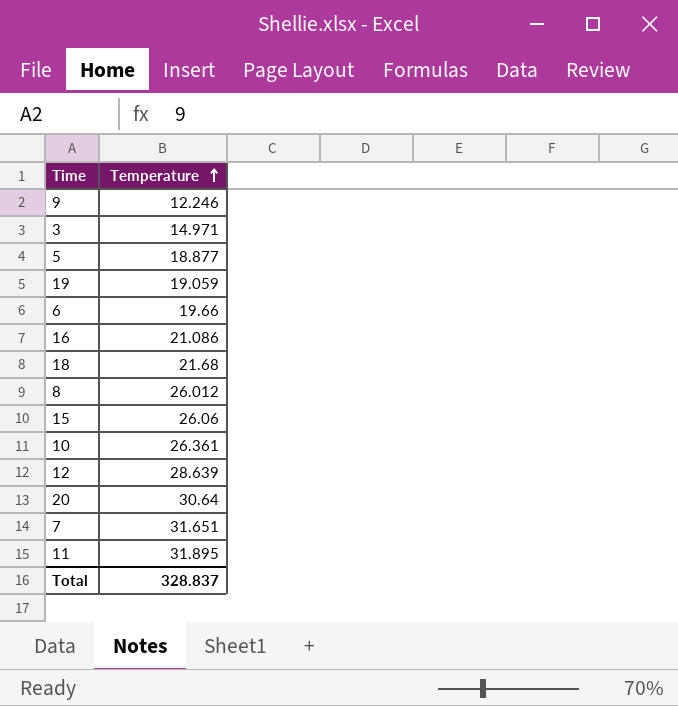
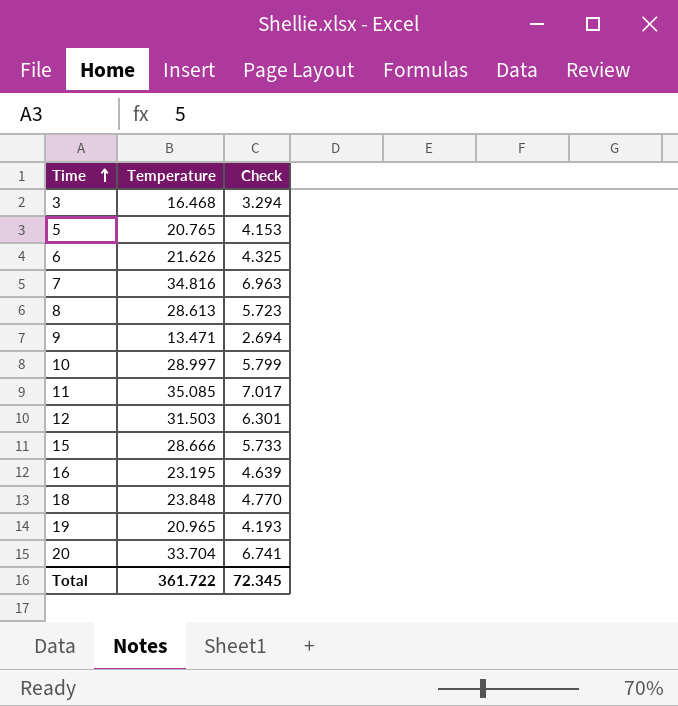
row order: Temperature ascending -> Time ascending
column Check | formula: none -> [Temperature] * 0.2
3 | Temperature: 14.971 -> 16.468
5 | Temperature: 18.877 -> 20.765
6 | Temperature: 19.66 -> 21.626
7 | Temperature: 31.651 -> 34.816
8 | Temperature: 26.012 -> 28.613
9 | Temperature: 12.246 -> 13.471
10 | Temperature: 26.361 -> 28.997
11 | Temperature: 31.895 -> 35.085
12 | Temperature: 28.639 -> 31.503
15 | Temperature: 26.06 -> 28.666
16 | Temperature: 21.086 -> 23.195
18 | Temperature: 21.68 -> 23.848
19 | Temperature: 19.059 -> 20.965
20 | Temperature: 30.64 -> 33.704
Total | Temperature: 328.837 -> 361.722

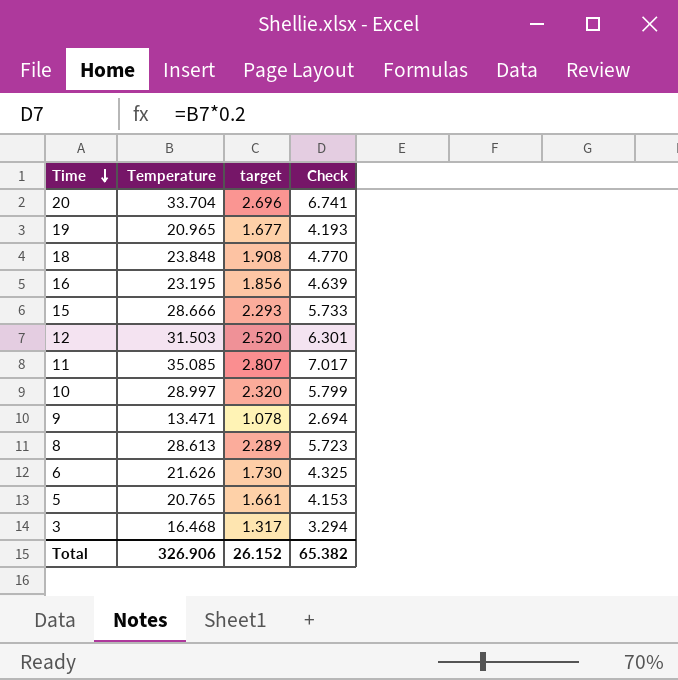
row order: Time ascending -> Time descending
column target | formula: none -> [Temperature] * 0.08
row 7: 34.816 | 6.963 -> none
Total | Temperature: 361.722 -> 326.906
Total | Check: 72.345 -> 65.382

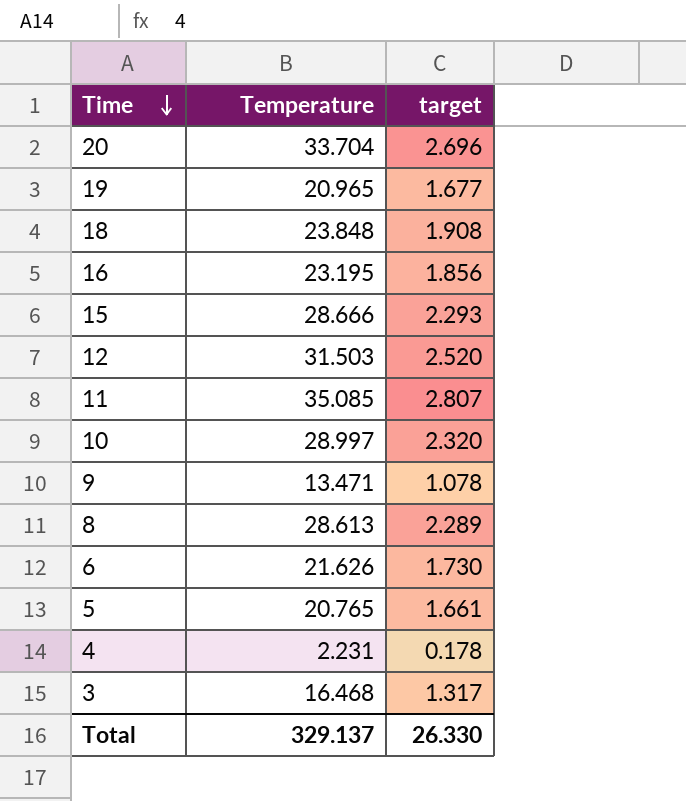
column Check | formula: [Temperature] * 0.2 -> none
row 4: none -> 2.231 | 0.178
Total | Temperature: 326.906 -> 329.137
Total | target: 26.152 -> 26.330

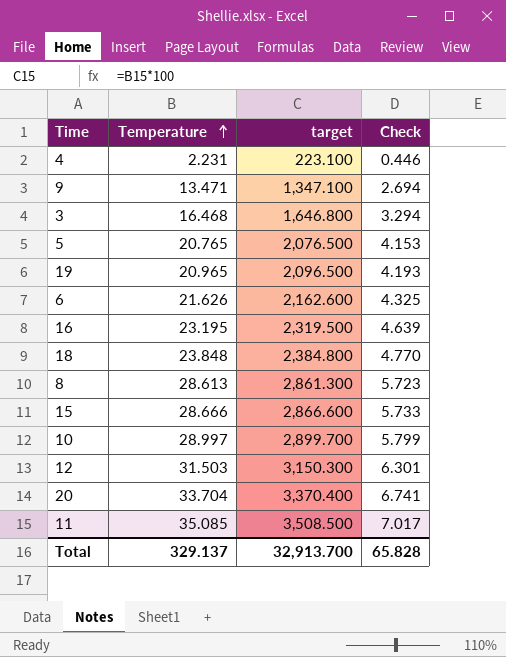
row order: Time descending -> Temperature ascending
column target | formula: [Temperature] * 0.08 -> [Temperature] * 100
column Check | formula: none -> [Temperature] * 0.2
Total | target: 26.330 -> 32,913.700

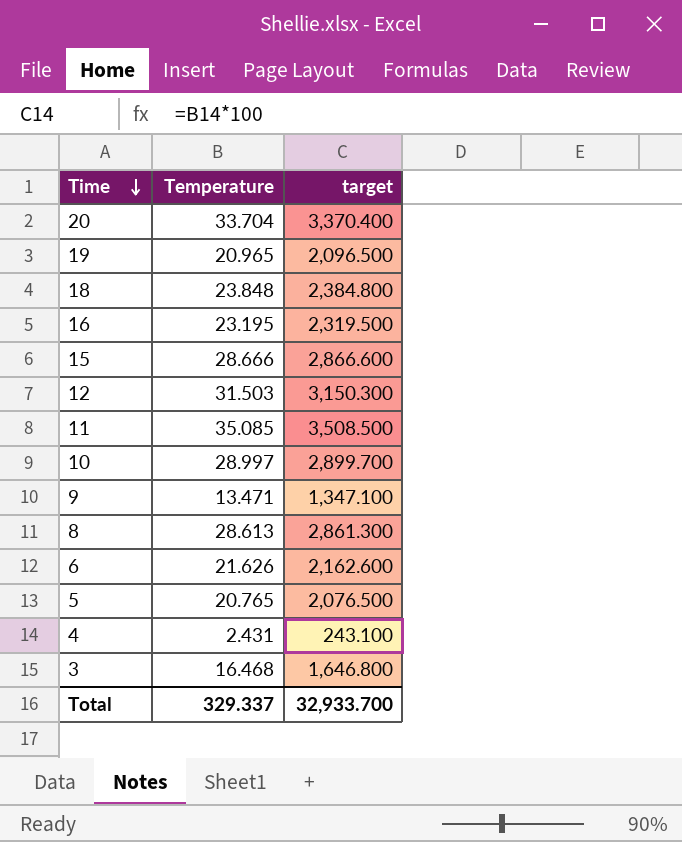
row order: Temperature ascending -> Time descending
column Check | formula: [Temperature] * 0.2 -> none
4 | Temperature: 2.231 -> 2.431
4 | target: 223.100 -> 243.100
Total | Temperature: 329.137 -> 329.337
Total | target: 32,913.700 -> 32,933.700

